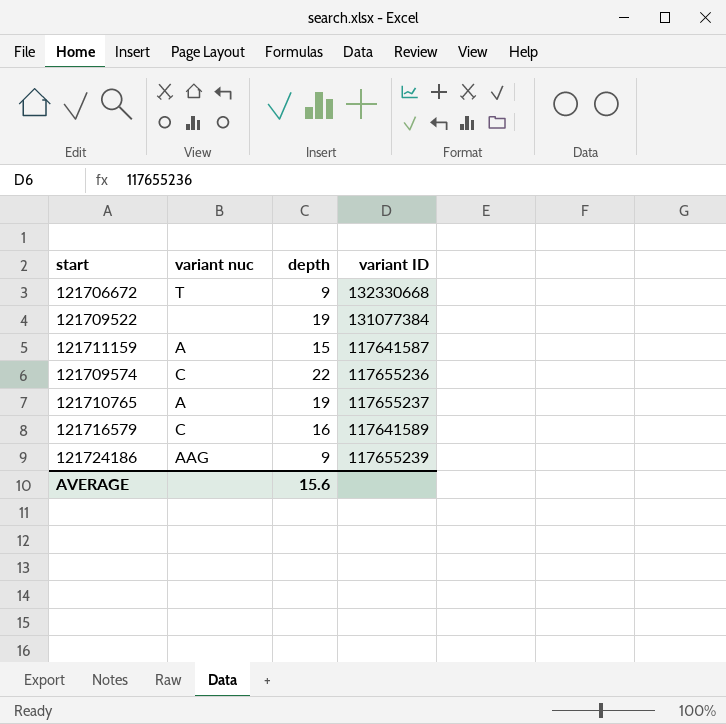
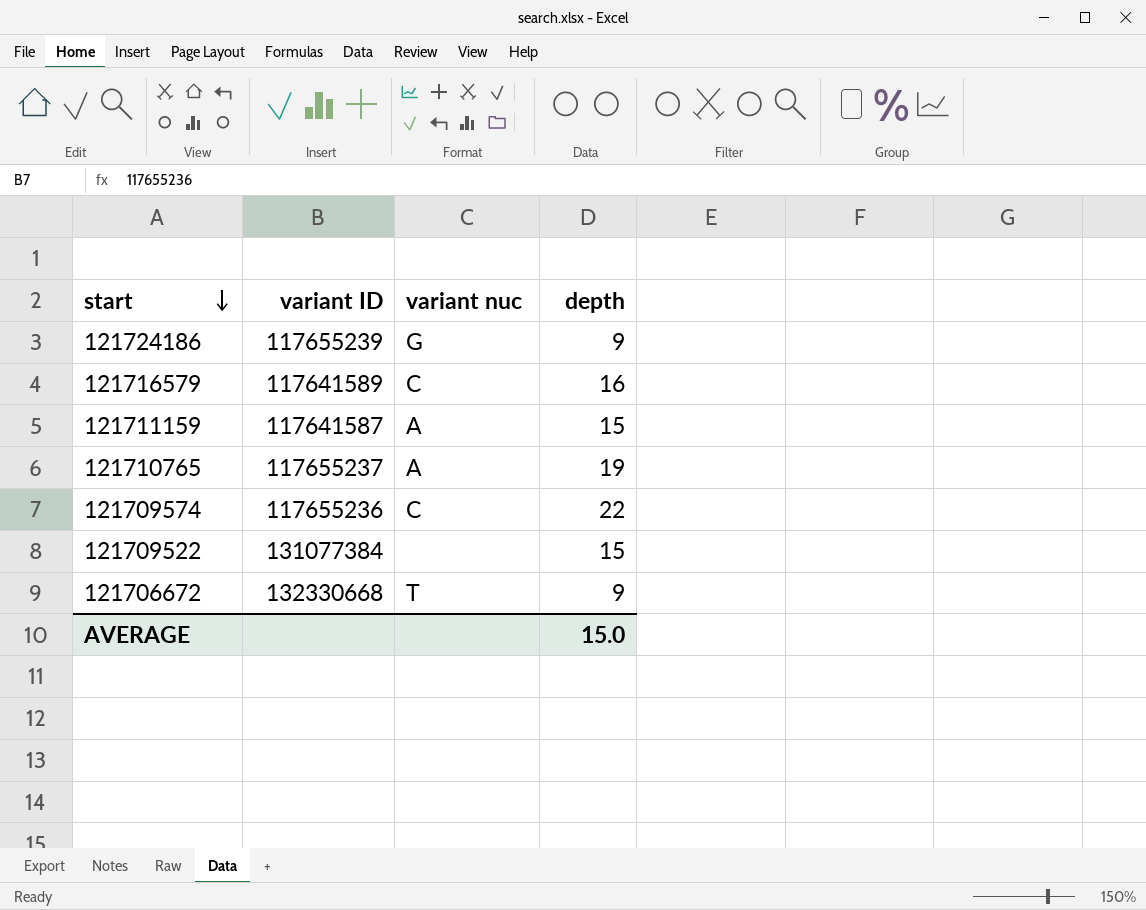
row order: none -> start descending
column variant ID | position: 4 -> 2
121724186 | variant nuc: AAG -> G
121709522 | depth: 19 -> 15
AVERAGE | depth: 15.6 -> 15.0

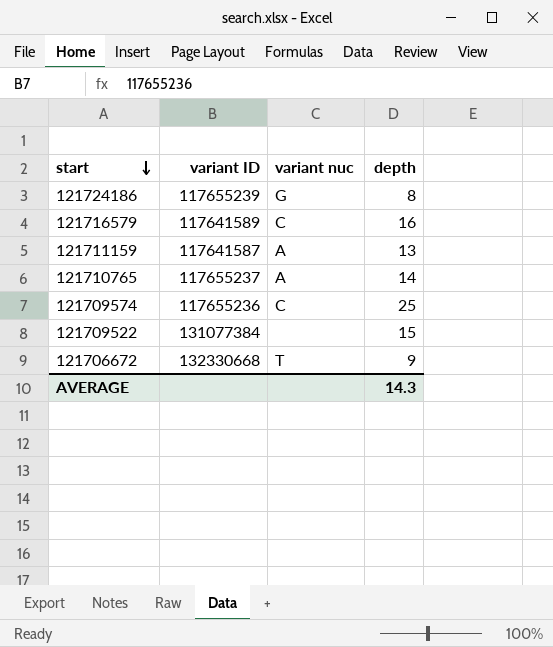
121724186 | depth: 9 -> 8
121711159 | depth: 15 -> 13
121710765 | depth: 19 -> 14
121709574 | depth: 22 -> 25
AVERAGE | depth: 15.0 -> 14.3

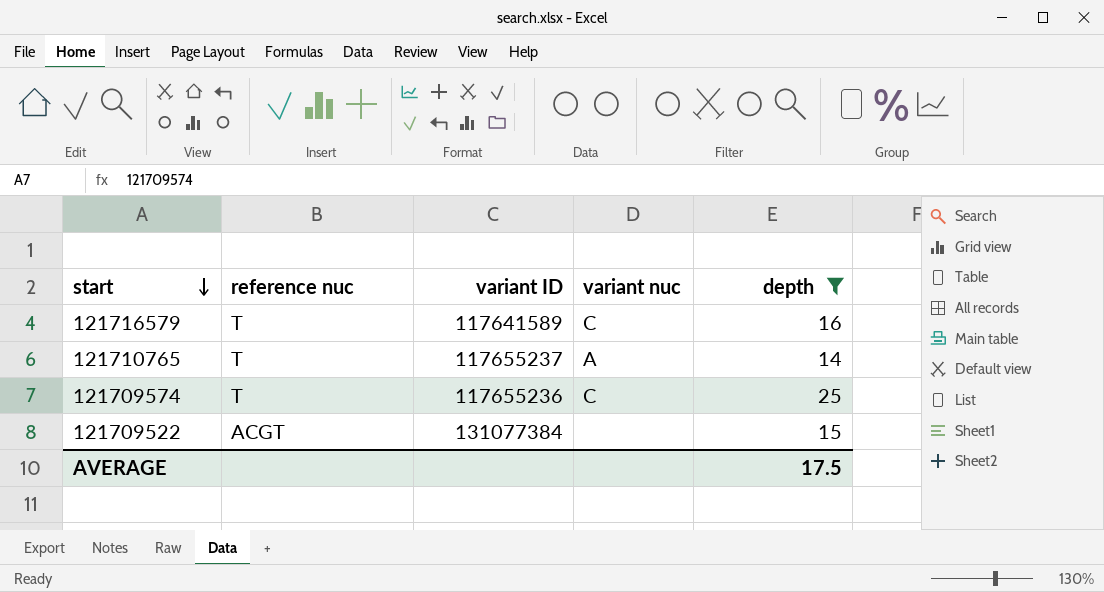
filter: none -> depth >= 14
column reference nuc | position: none -> 2
AVERAGE | depth: 14.3 -> 17.5

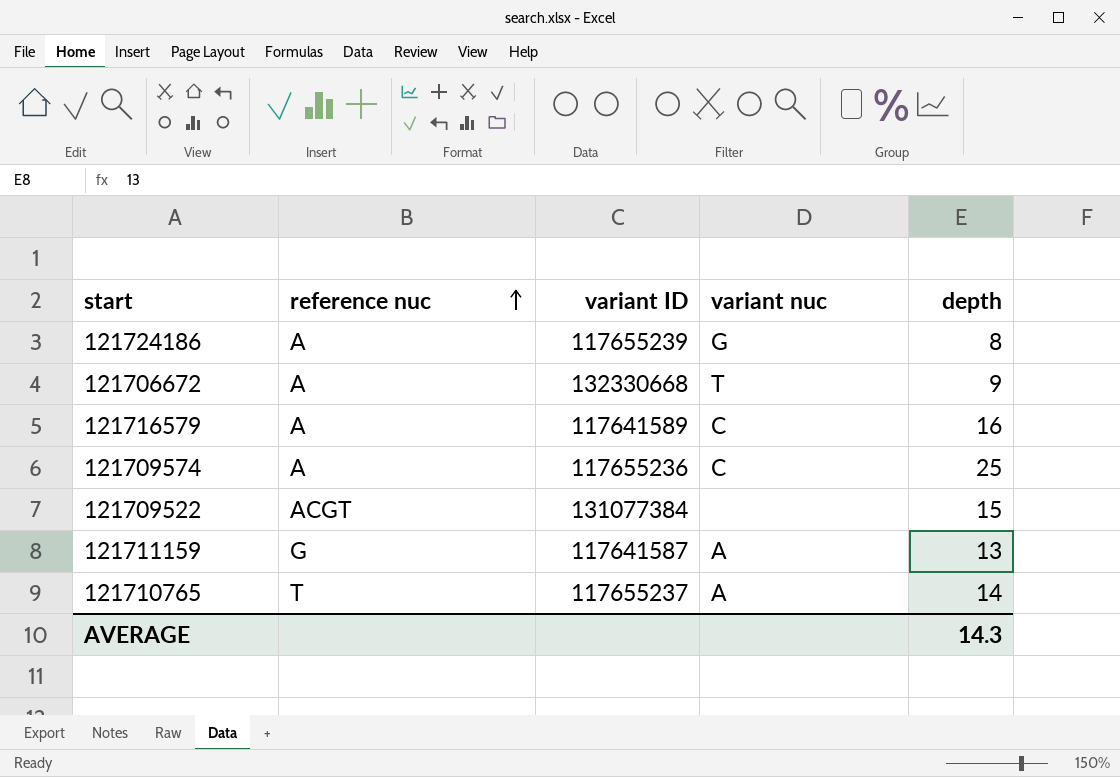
filter: depth >= 14 -> none
row order: start descending -> reference nuc ascending
121716579 | reference nuc: T -> A
121709574 | reference nuc: T -> A
AVERAGE | depth: 17.5 -> 14.3

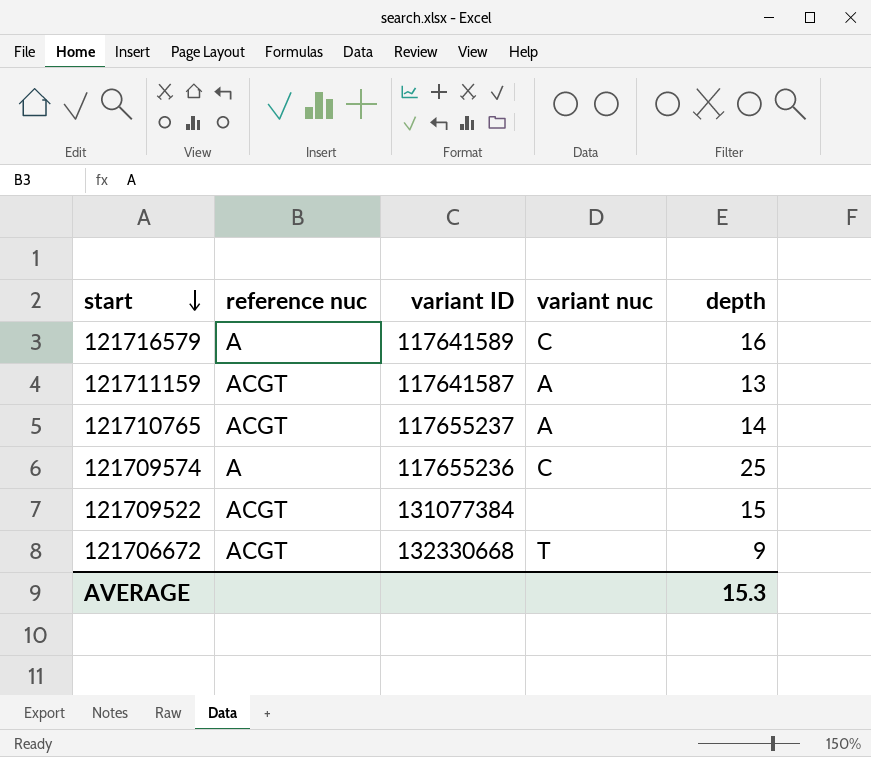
row order: reference nuc ascending -> start descending
row 121724186: A | 117655239 | G | 8 -> none
121711159 | reference nuc: G -> ACGT
121710765 | reference nuc: T -> ACGT
121706672 | reference nuc: A -> ACGT
AVERAGE | depth: 14.3 -> 15.3

